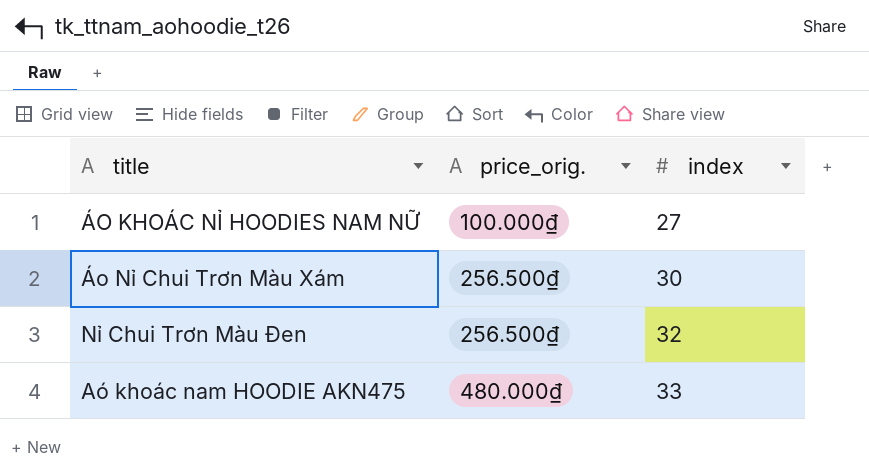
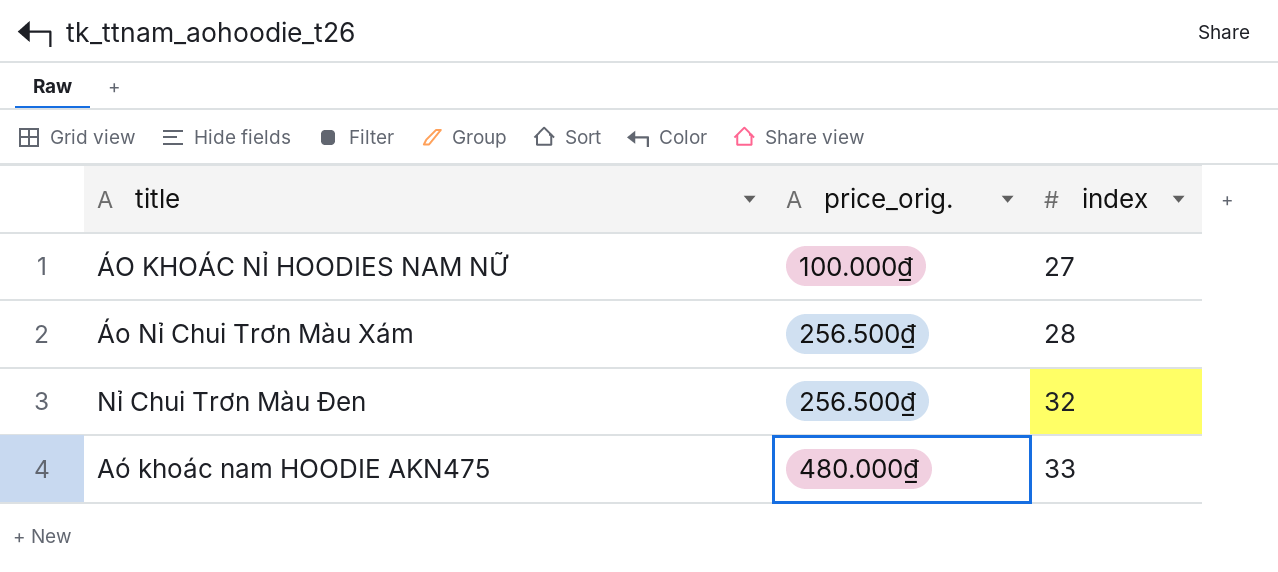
Áo Nỉ Chui Trơn Màu Xám | index: 30 -> 28

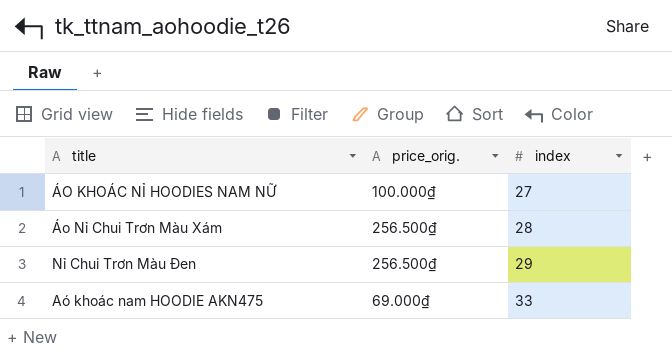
Nỉ Chui Trơn Màu Đen | index: 32 -> 29
Aó khoác nam HOODIE AKN475 | price_orig.: 480.000₫ -> 69.000₫

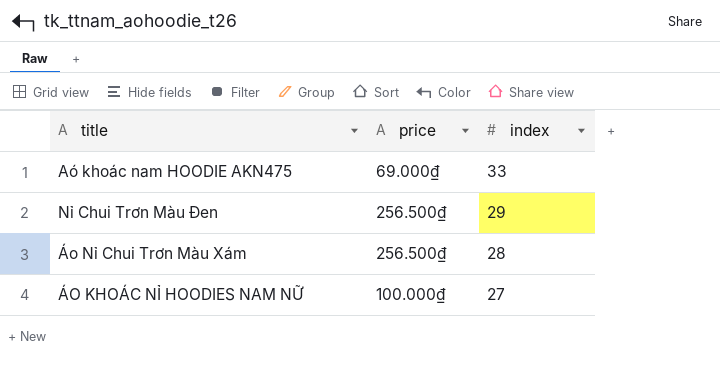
row order: index ascending -> index descending
column name: price_orig. -> price

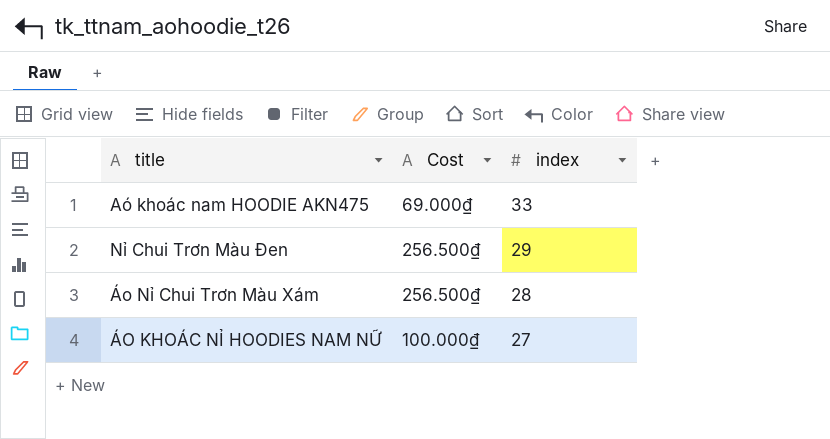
column name: price -> Cost

